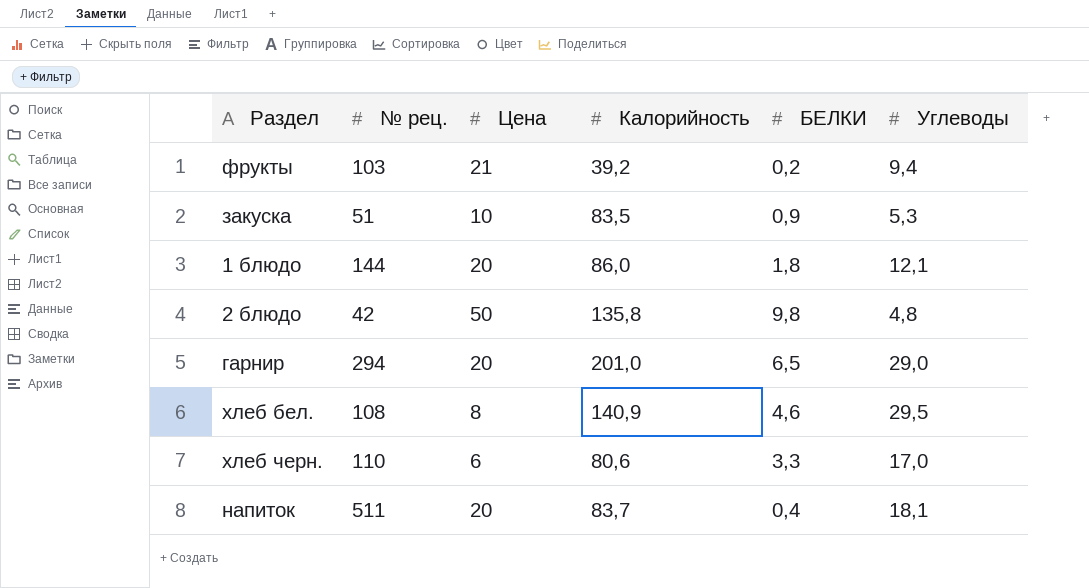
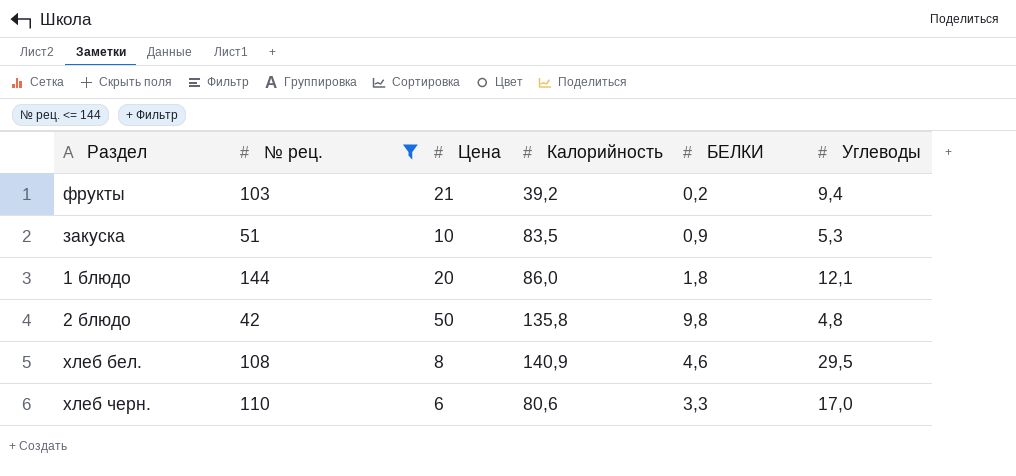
filter: none -> № рец. <= 144

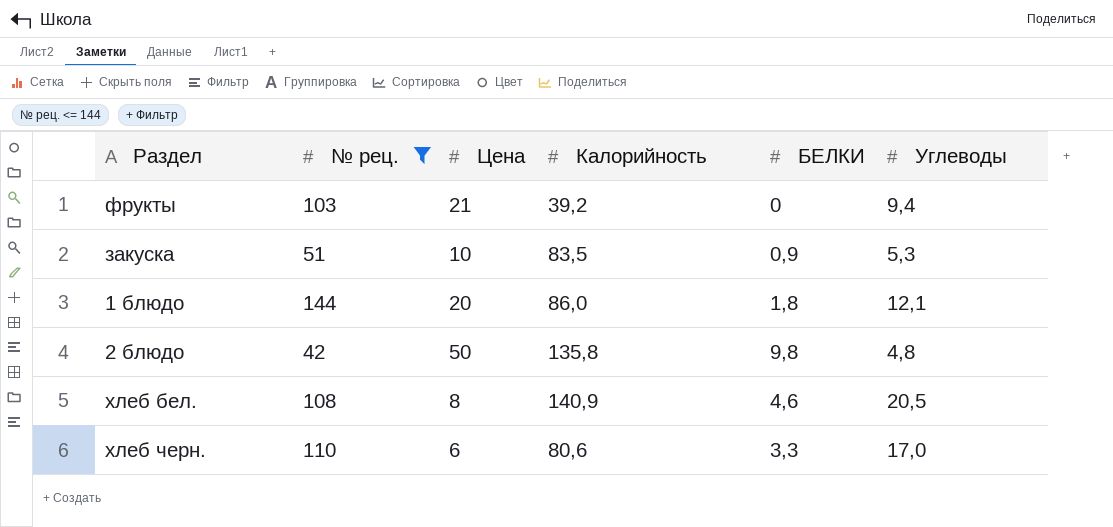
фрукты | БЕЛКИ: 0,2 -> 0
хлеб бел. | Углеводы: 29,5 -> 20,5

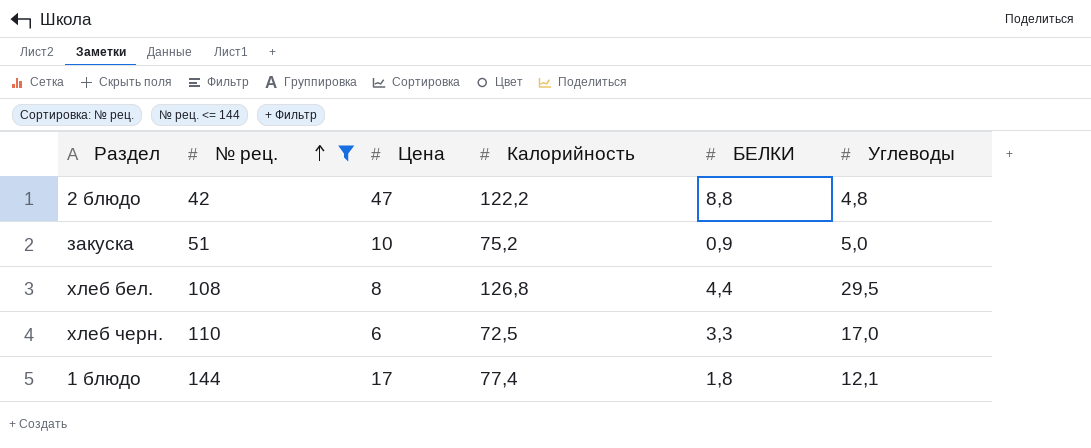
row order: none -> № рец. ascending
row фрукты: 103 | 21 | 39,2 | 0 | 9,4 -> none
2 блюдо | Цена: 50 -> 47
2 блюдо | Калорийность: 135,8 -> 122,2
2 блюдо | БЕЛКИ: 9,8 -> 8,8
закуска | Калорийность: 83,5 -> 75,2
закуска | Углеводы: 5,3 -> 5,0
хлеб бел. | Калорийность: 140,9 -> 126,8
хлеб бел. | БЕЛКИ: 4,6 -> 4,4
хлеб бел. | Углеводы: 20,5 -> 29,5
хлеб черн. | Калорийность: 80,6 -> 72,5
1 блюдо | Цена: 20 -> 17
1 блюдо | Калорийность: 86,0 -> 77,4

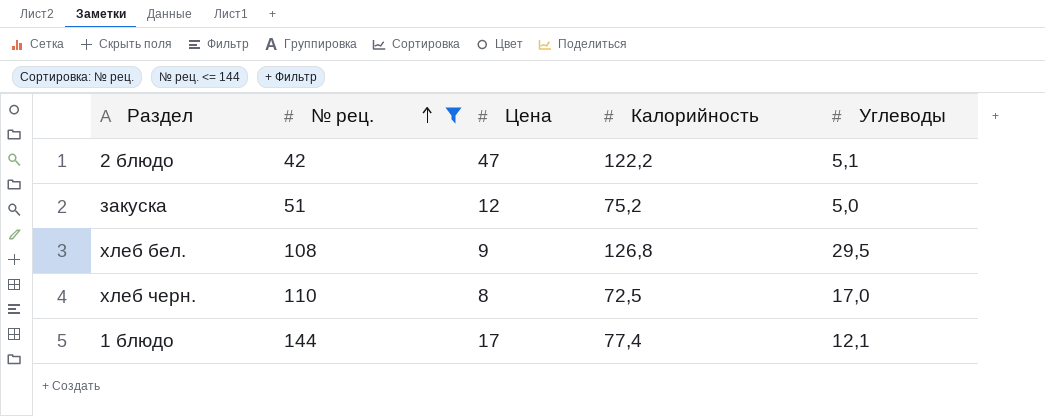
column БЕЛКИ | position: 5 -> none
2 блюдо | Углеводы: 4,8 -> 5,1
закуска | Цена: 10 -> 12
хлеб бел. | Цена: 8 -> 9
хлеб черн. | Цена: 6 -> 8

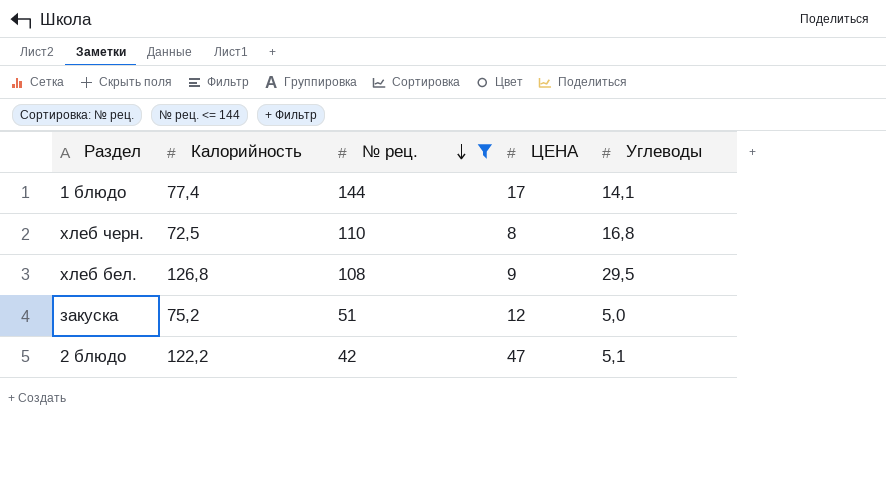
row order: № рец. ascending -> № рец. descending
column Калорийность | position: 4 -> 2
column name: Цена -> ЦЕНА
1 блюдо | Углеводы: 12,1 -> 14,1
хлеб черн. | Углеводы: 17,0 -> 16,8

